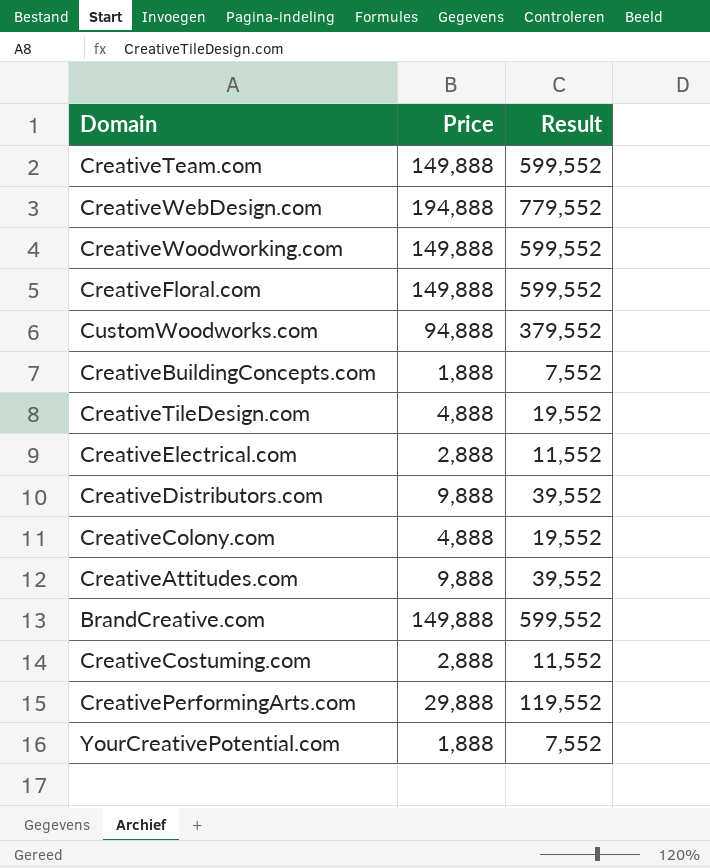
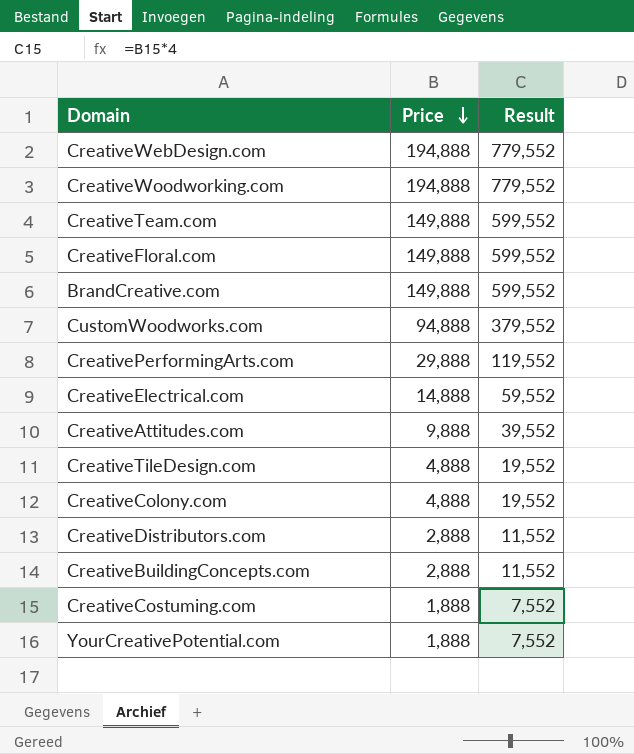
row order: none -> Price descending
CreativeWoodworking.com | Price: 149,888 -> 194,888
CreativeWoodworking.com | Result: 599,552 -> 779,552
CreativeElectrical.com | Price: 2,888 -> 14,888
CreativeElectrical.com | Result: 11,552 -> 59,552
CreativeDistributors.com | Price: 9,888 -> 2,888
CreativeDistributors.com | Result: 39,552 -> 11,552
CreativeBuildingConcepts.com | Price: 1,888 -> 2,888
CreativeBuildingConcepts.com | Result: 7,552 -> 11,552
CreativeCostuming.com | Price: 2,888 -> 1,888
CreativeCostuming.com | Result: 11,552 -> 7,552

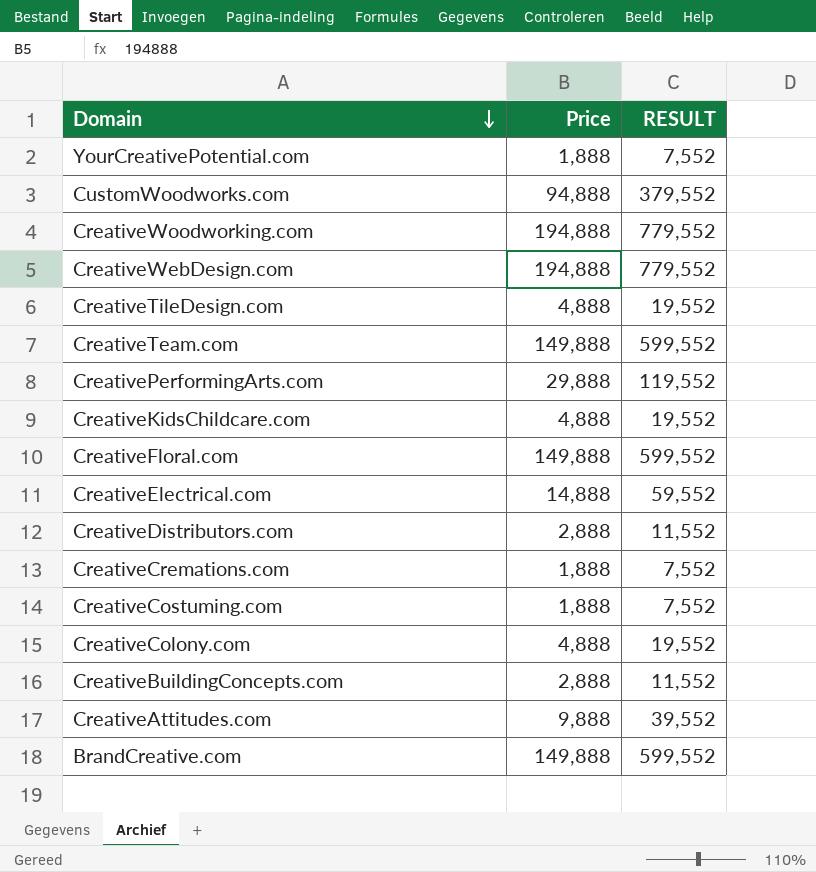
row order: Price descending -> Domain descending
column name: Result -> RESULT
row CreativeKidsChildcare.com: none -> 4,888 | 19,552
row CreativeCremations.com: none -> 1,888 | 7,552

